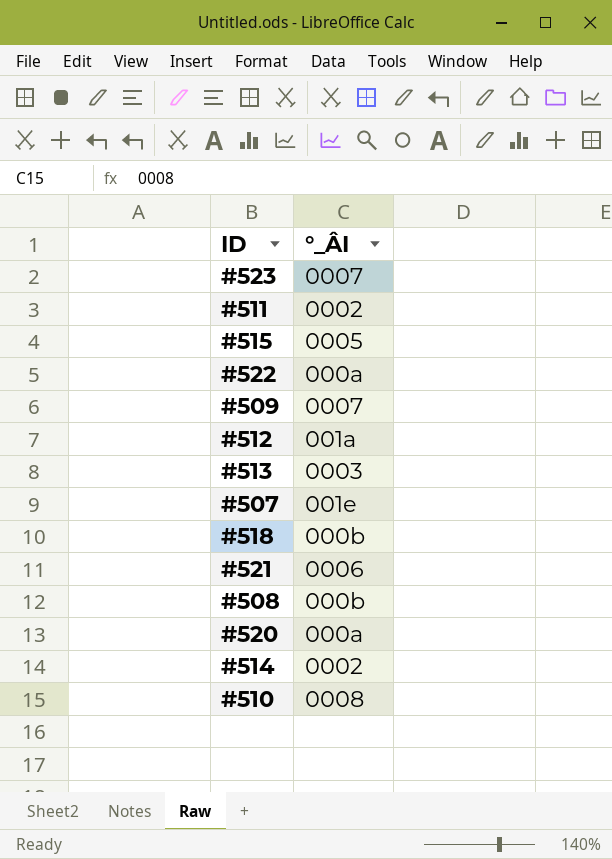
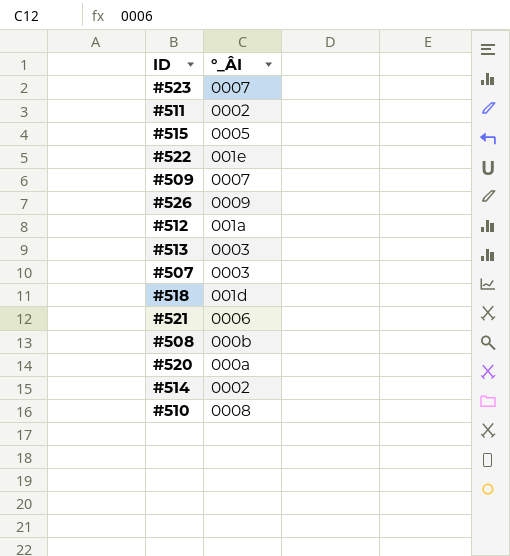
#522 | °_ÂI: 000a -> 001e
row #526: none -> 0009
#507 | °_ÂI: 001e -> 0003
#518 | °_ÂI: 000b -> 001d

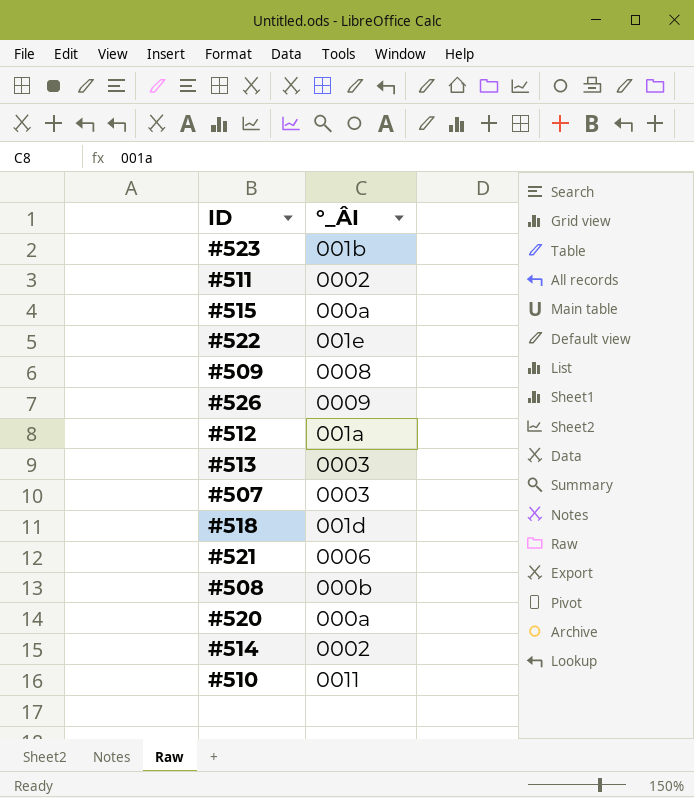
#523 | °_ÂI: 0007 -> 001b
#515 | °_ÂI: 0005 -> 000a
#509 | °_ÂI: 0007 -> 0008
#510 | °_ÂI: 0008 -> 0011

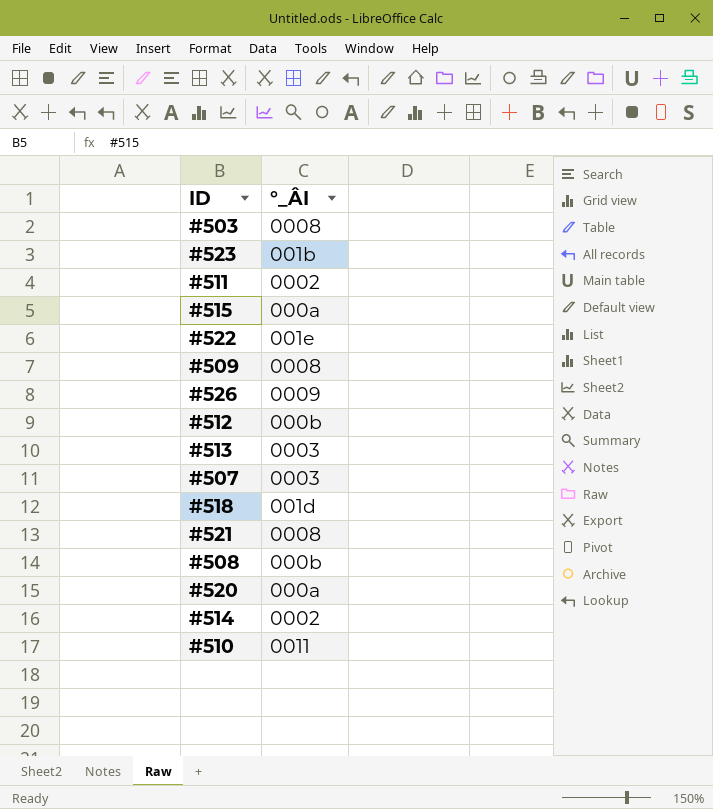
row #503: none -> 0008
#512 | °_ÂI: 001a -> 000b
#521 | °_ÂI: 0006 -> 0008

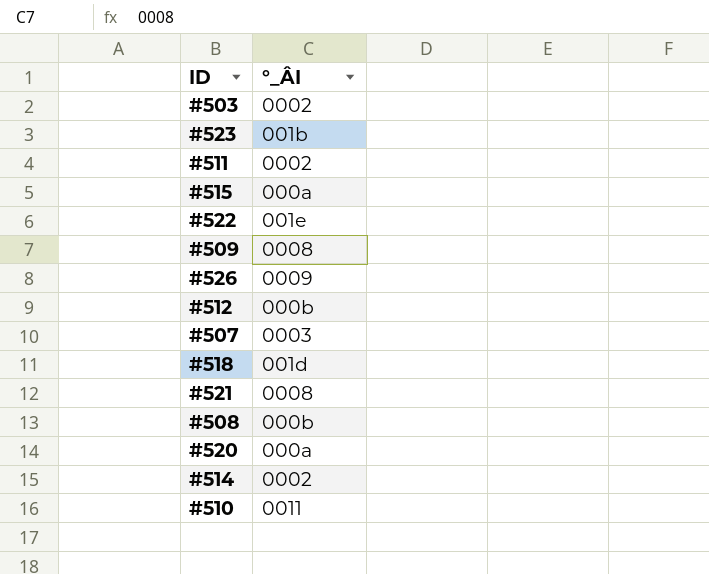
row #513: 0003 -> none
#503 | °_ÂI: 0008 -> 0002

